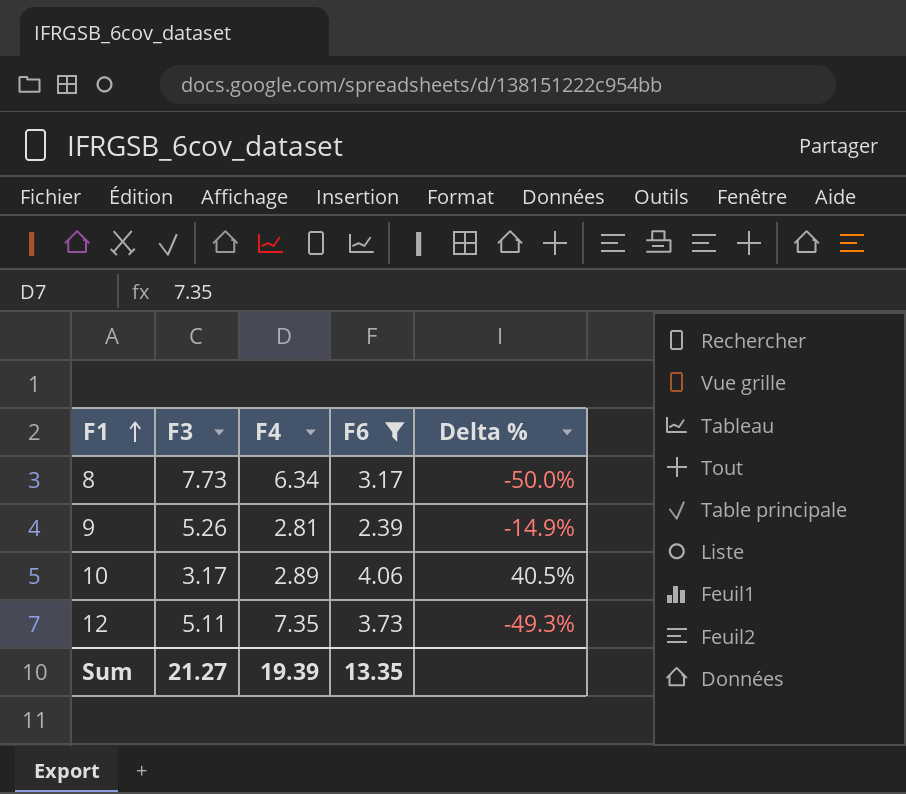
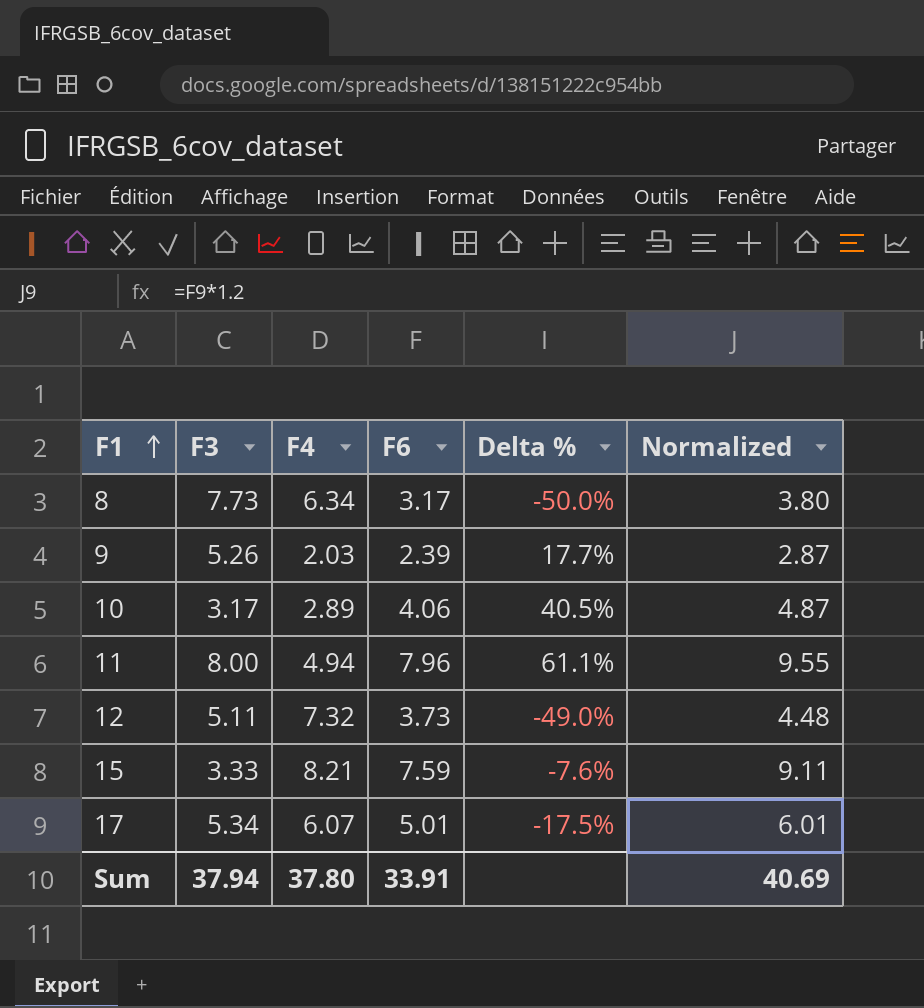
filter: F6 <= 4.06 -> none
column Normalized | formula: none -> [F6] * 1.2
9 | F4: 2.81 -> 2.03
9 | Delta %: -14.9% -> 17.7%
12 | F4: 7.35 -> 7.32
12 | Delta %: -49.3% -> -49.0%
Sum | F3: 21.27 -> 37.94
Sum | F4: 19.39 -> 37.80
Sum | F6: 13.35 -> 33.91

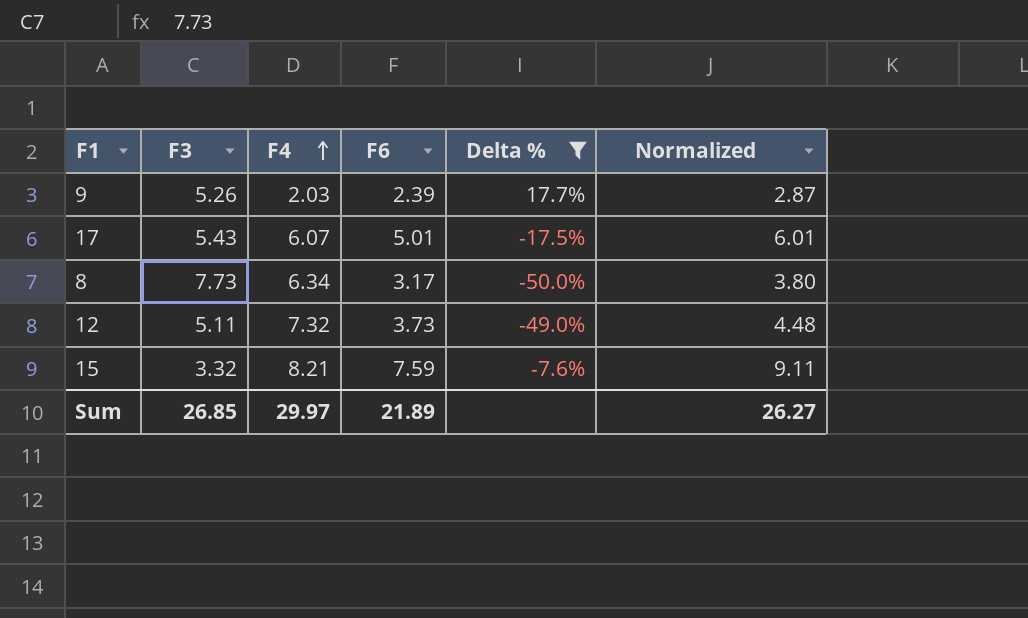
filter: none -> Delta % <= 17.7%
row order: F1 ascending -> F4 ascending
17 | F3: 5.34 -> 5.43
15 | F3: 3.33 -> 3.32
Sum | F3: 37.94 -> 26.85
Sum | F4: 37.80 -> 29.97
Sum | F6: 33.91 -> 21.89
Sum | Normalized: 40.69 -> 26.27

